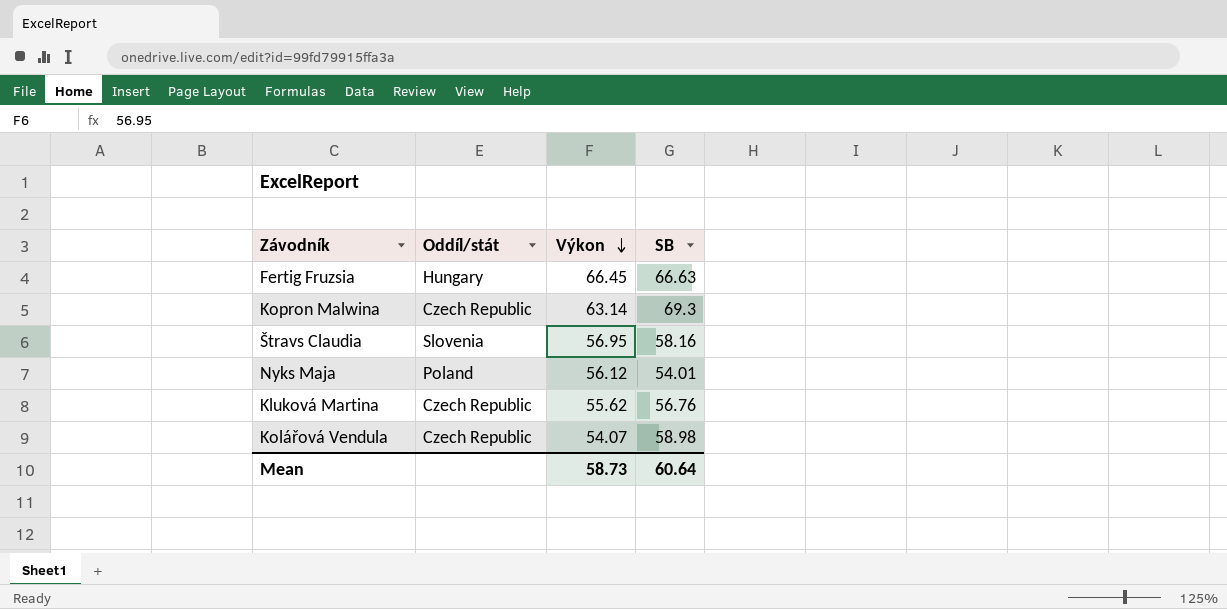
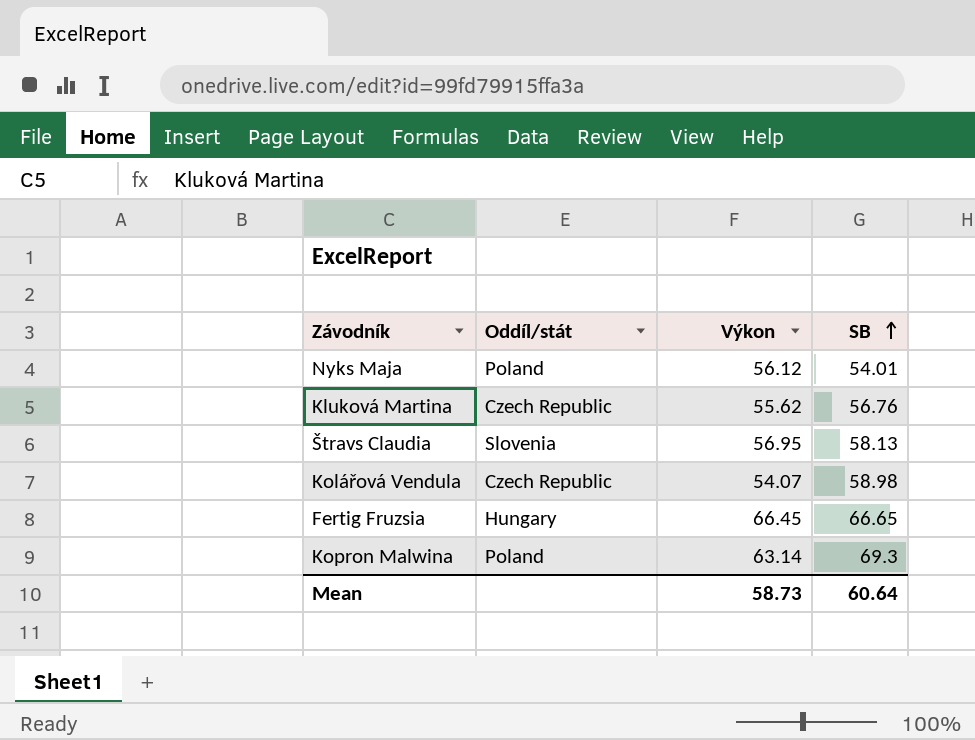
row order: Výkon descending -> SB ascending
Štravs Claudia | SB: 58.16 -> 58.13
Fertig Fruzsia | SB: 66.63 -> 66.65
Kopron Malwina | Oddíl/stát: Czech Republic -> Poland

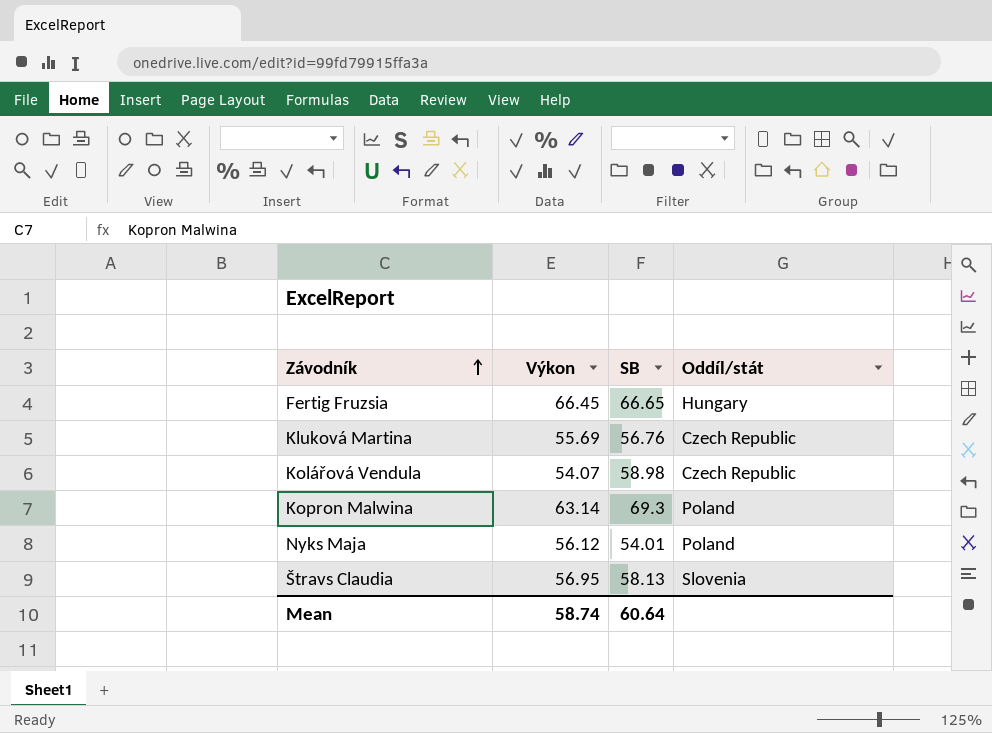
row order: SB ascending -> Závodník ascending
column Oddíl/stát | position: 2 -> 4
Kluková Martina | Výkon: 55.62 -> 55.69
Mean | Výkon: 58.73 -> 58.74

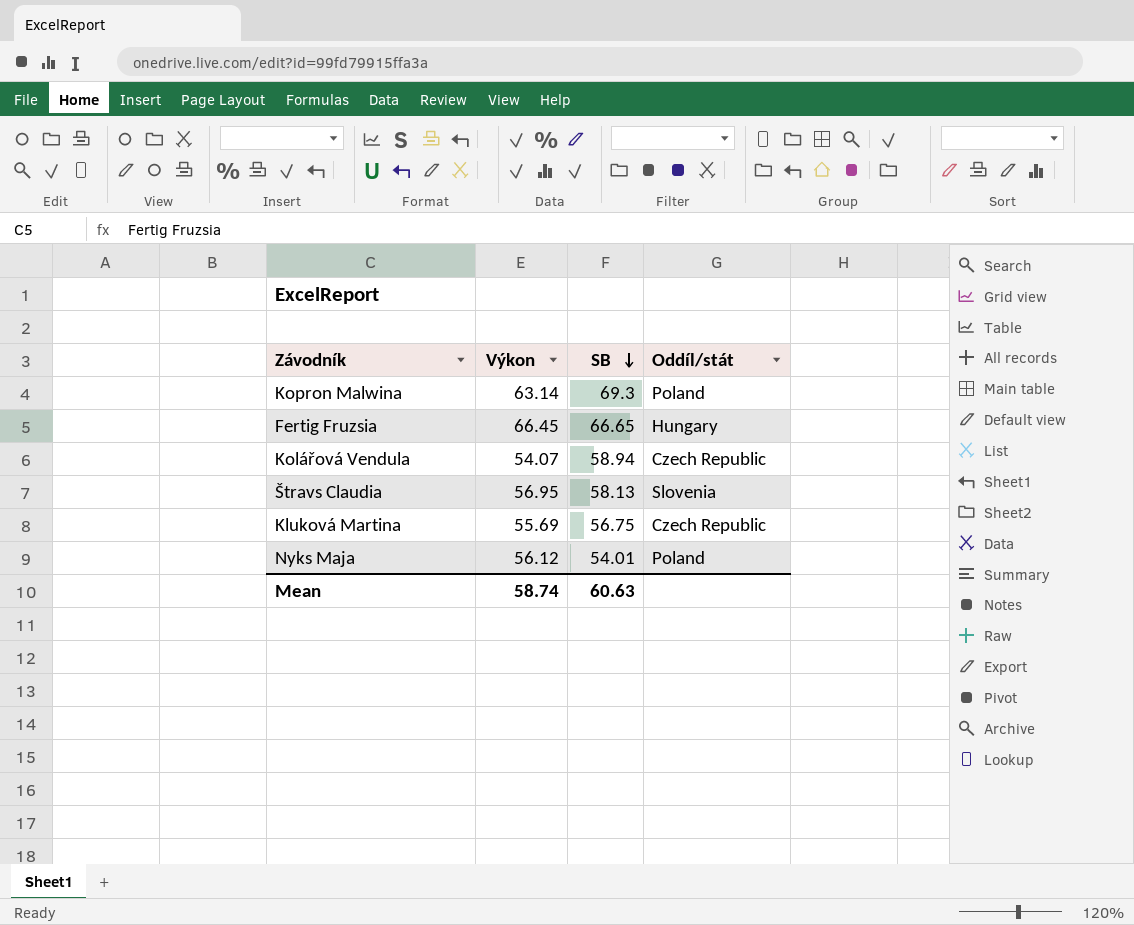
row order: Závodník ascending -> SB descending
Kolářová Vendula | SB: 58.98 -> 58.94
Kluková Martina | SB: 56.76 -> 56.75
Mean | SB: 60.64 -> 60.63

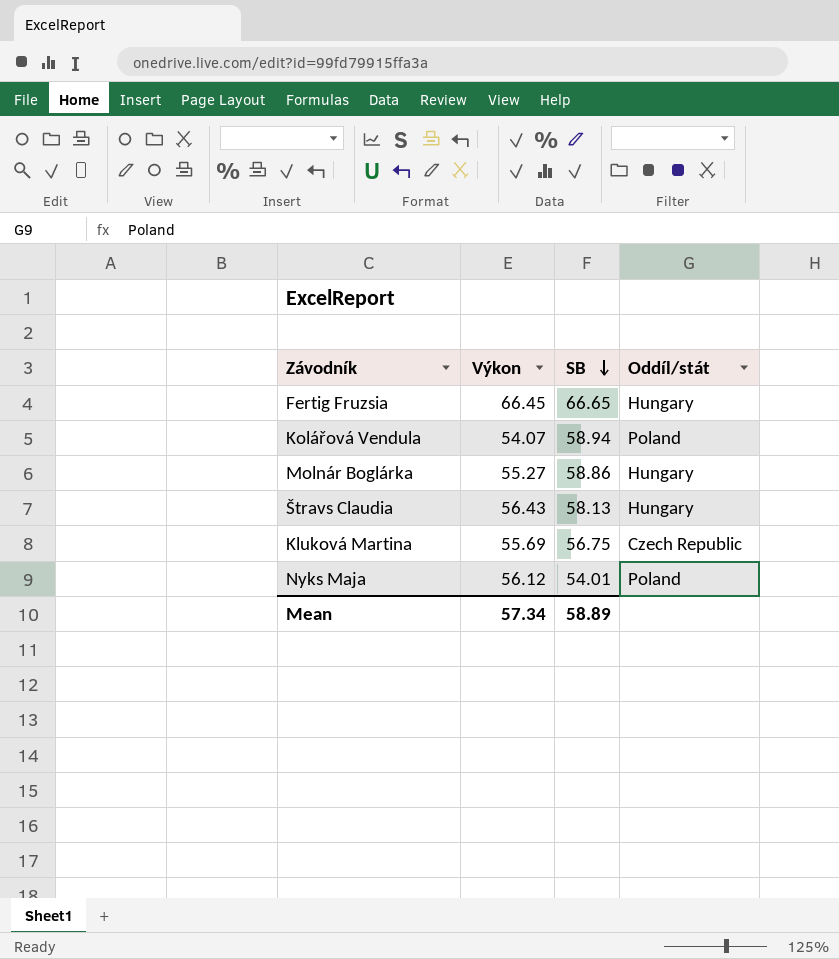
row Kopron Malwina: 63.14 | 69.3 | Poland -> none
Kolářová Vendula | Oddíl/stát: Czech Republic -> Poland
row Molnár Boglárka: none -> 55.27 | 58.86 | Hungary
Štravs Claudia | Výkon: 56.95 -> 56.43
Štravs Claudia | Oddíl/stát: Slovenia -> Hungary
Mean | Výkon: 58.74 -> 57.34
Mean | SB: 60.63 -> 58.89

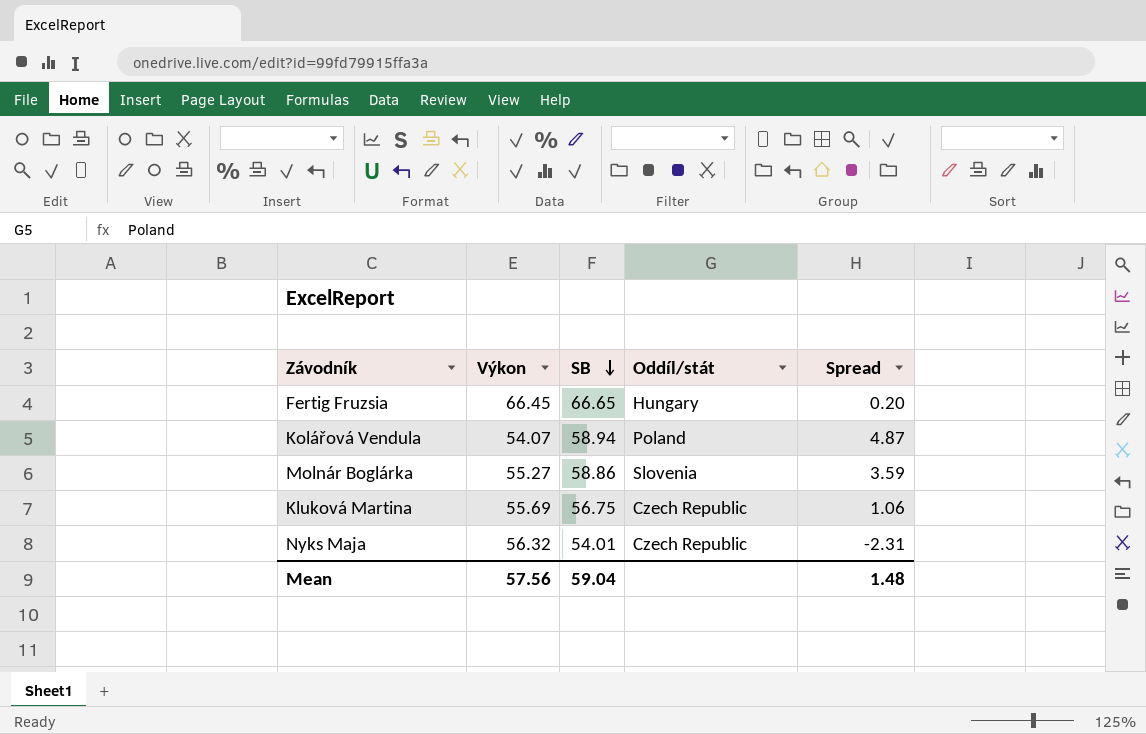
column Spread | formula: none -> [SB] - [Výkon]
row Štravs Claudia: 56.43 | 58.13 | Hungary -> none
Molnár Boglárka | Oddíl/stát: Hungary -> Slovenia
Nyks Maja | Výkon: 56.12 -> 56.32
Nyks Maja | Oddíl/stát: Poland -> Czech Republic
Mean | Výkon: 57.34 -> 57.56
Mean | SB: 58.89 -> 59.04

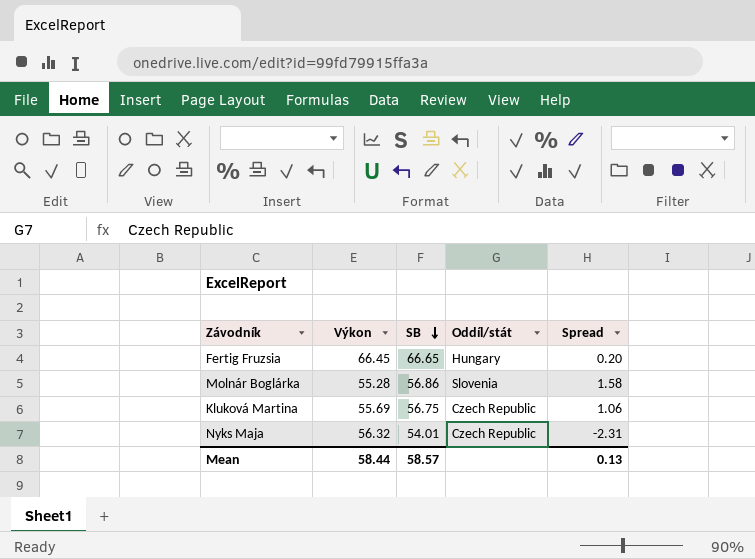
row Kolářová Vendula: 54.07 | 58.94 | Poland | 4.87 -> none
Molnár Boglárka | Výkon: 55.27 -> 55.28
Molnár Boglárka | SB: 58.86 -> 56.86
Molnár Boglárka | Spread: 3.59 -> 1.58
Mean | Výkon: 57.56 -> 58.44
Mean | SB: 59.04 -> 58.57
Mean | Spread: 1.48 -> 0.13

